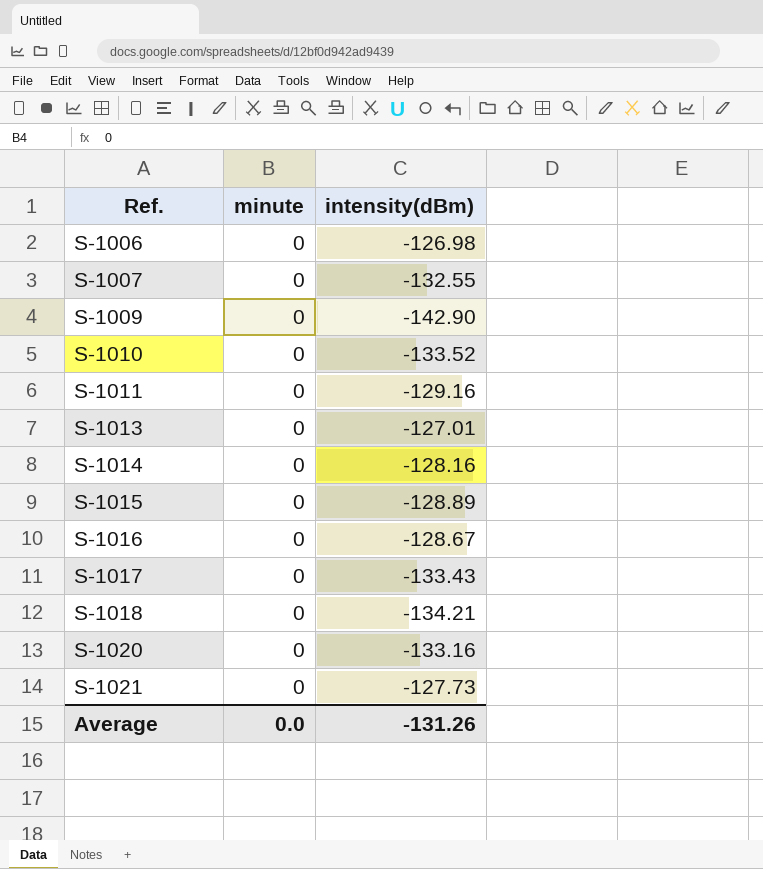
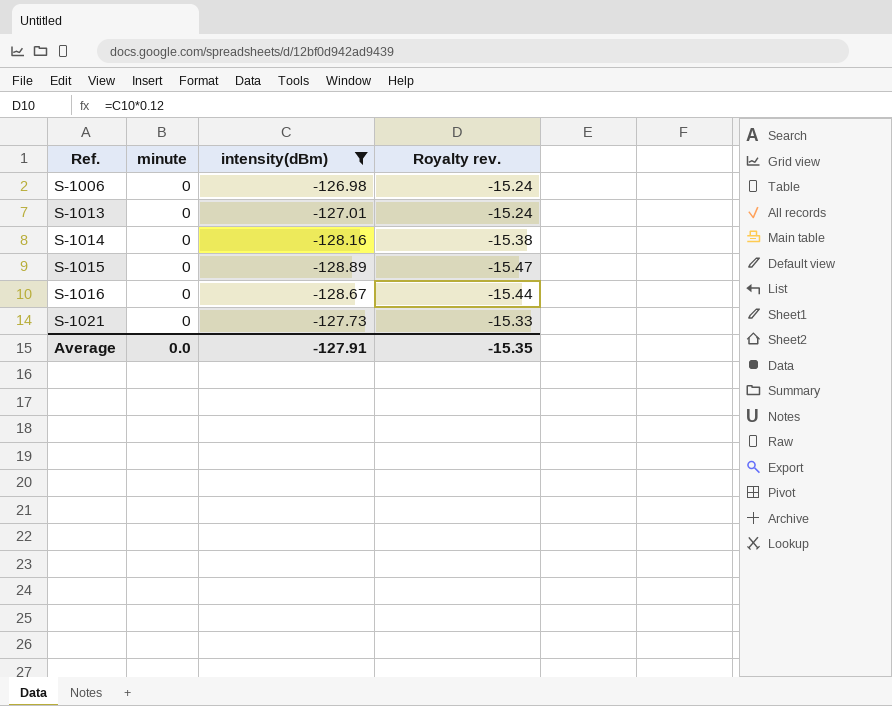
filter: none -> intensity(dBm) >= -128.89
column Royalty rev. | formula: none -> [intensity(dBm)] * 0.12
Average | intensity(dBm): -131.26 -> -127.91

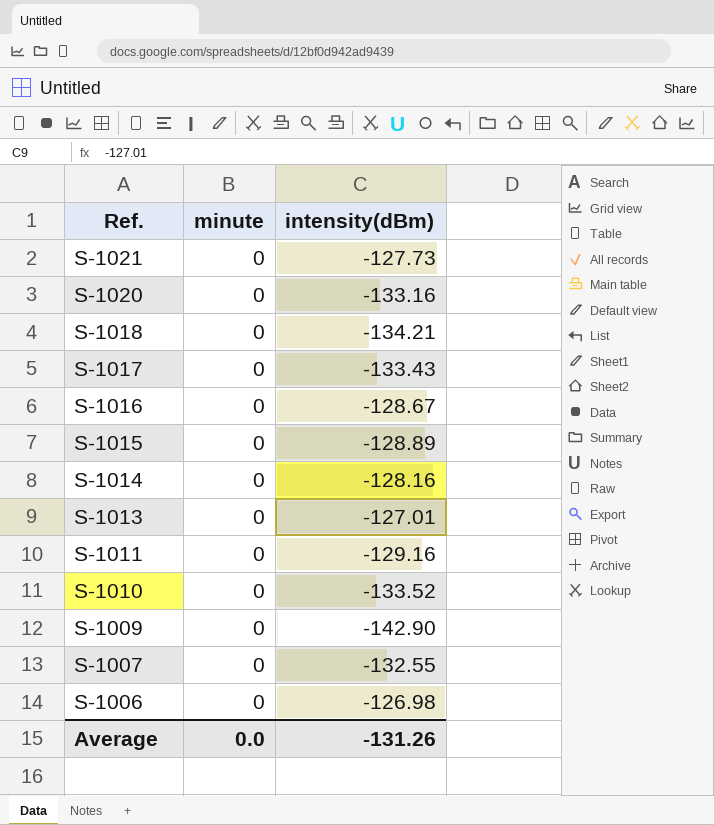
filter: intensity(dBm) >= -128.89 -> none
row order: Ref. ascending -> Ref. descending
column Royalty rev. | formula: [intensity(dBm)] * 0.12 -> none
Average | intensity(dBm): -127.91 -> -131.26

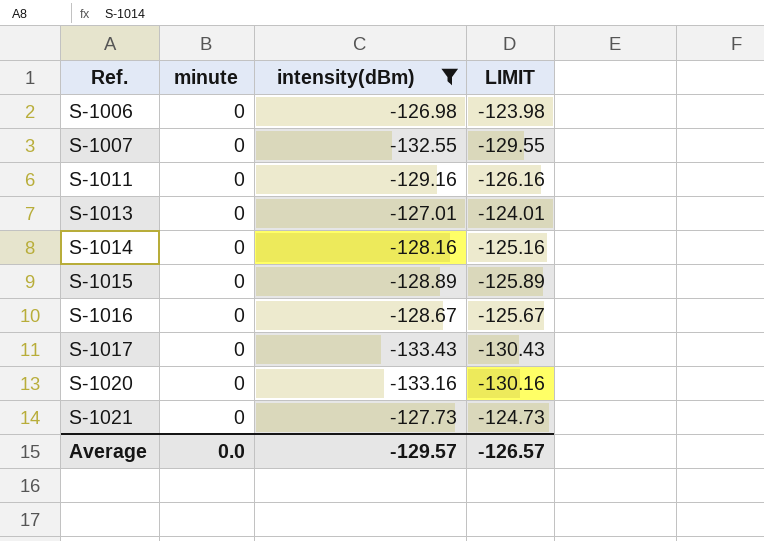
filter: none -> intensity(dBm) >= -133.43
row order: Ref. descending -> Ref. ascending
column LIMIT | formula: none -> [intensity(dBm)] + 3
Average | intensity(dBm): -131.26 -> -129.57

